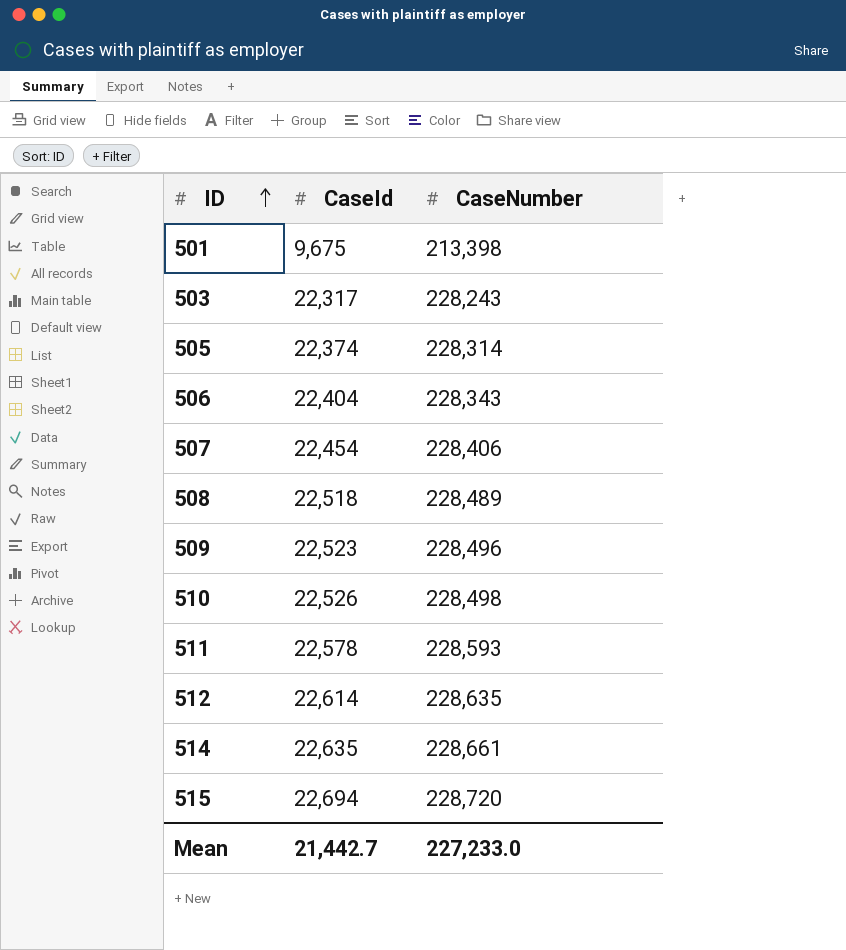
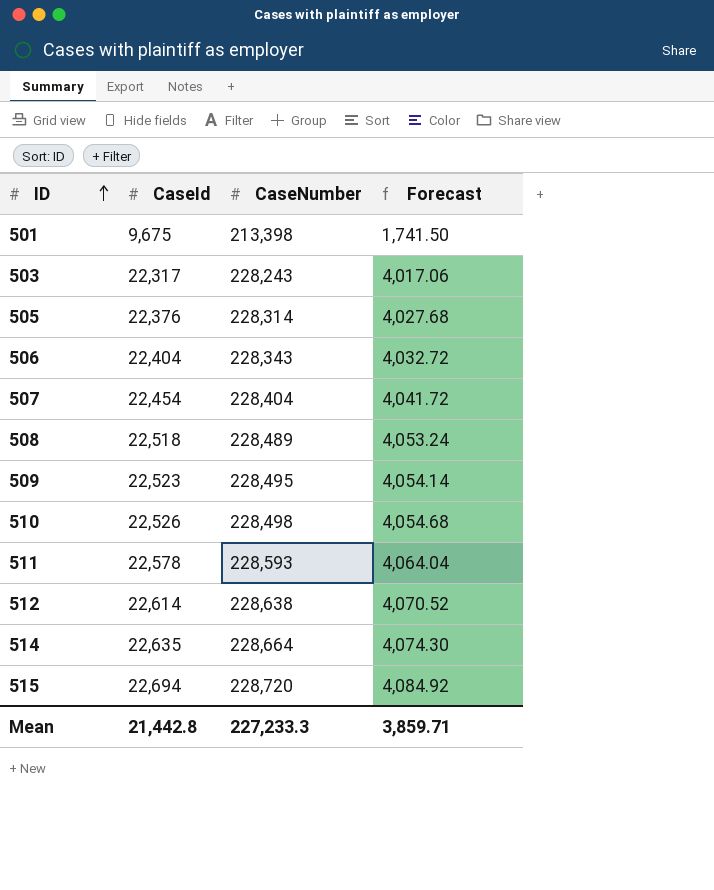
column Forecast | formula: none -> [CaseId] * 0.18
505 | CaseId: 22,374 -> 22,376
507 | CaseNumber: 228,406 -> 228,404
509 | CaseNumber: 228,496 -> 228,495
512 | CaseNumber: 228,635 -> 228,638
514 | CaseNumber: 228,661 -> 228,664
Mean | CaseId: 21,442.7 -> 21,442.8
Mean | CaseNumber: 227,233.0 -> 227,233.3

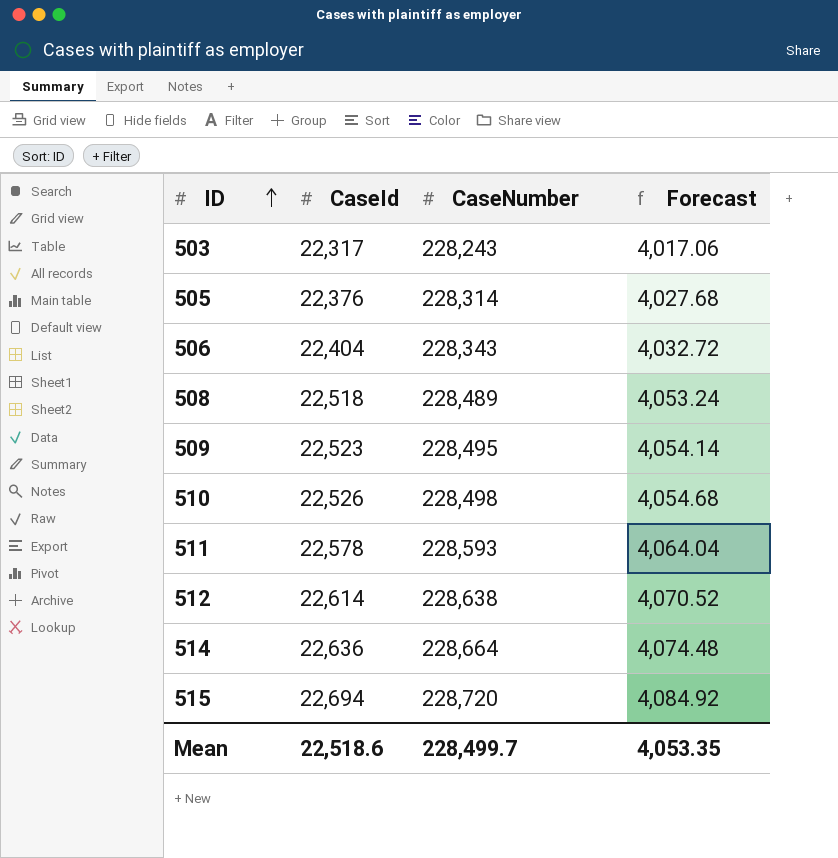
row 501: 9,675 | 213,398 | 1,741.50 -> none
row 507: 22,454 | 228,404 | 4,041.72 -> none
514 | CaseId: 22,635 -> 22,636
514 | Forecast: 4,074.30 -> 4,074.48
Mean | CaseId: 21,442.8 -> 22,518.6
Mean | CaseNumber: 227,233.3 -> 228,499.7
Mean | Forecast: 3,859.71 -> 4,053.35

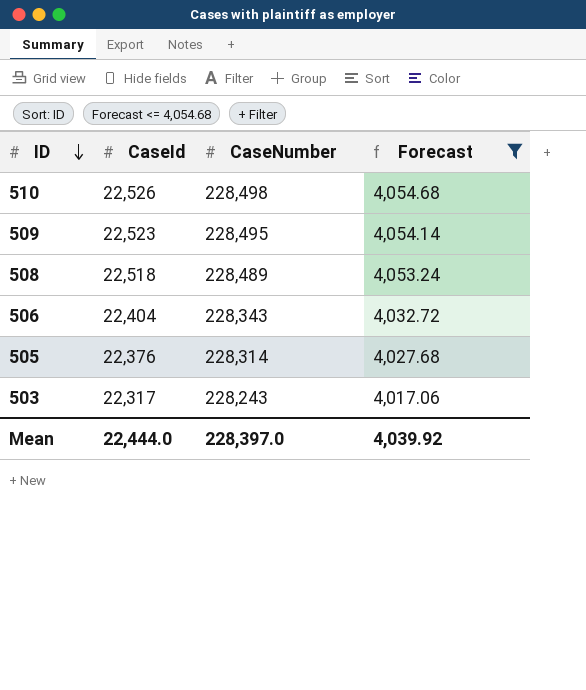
filter: none -> Forecast <= 4,054.68
row order: ID ascending -> ID descending
Mean | CaseId: 22,518.6 -> 22,444.0
Mean | CaseNumber: 228,499.7 -> 228,397.0
Mean | Forecast: 4,053.35 -> 4,039.92

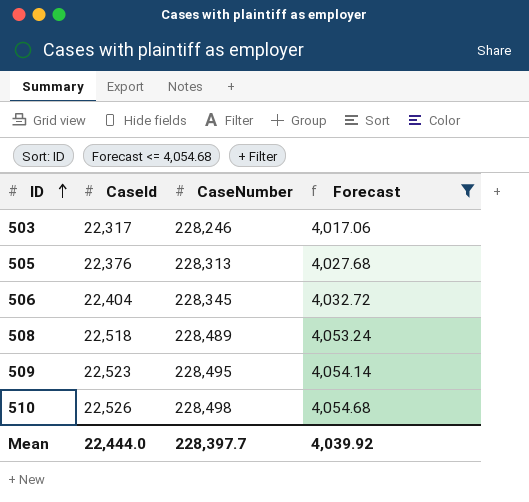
row order: ID descending -> ID ascending
503 | CaseNumber: 228,243 -> 228,246
505 | CaseNumber: 228,314 -> 228,313
506 | CaseNumber: 228,343 -> 228,345
Mean | CaseNumber: 228,397.0 -> 228,397.7

